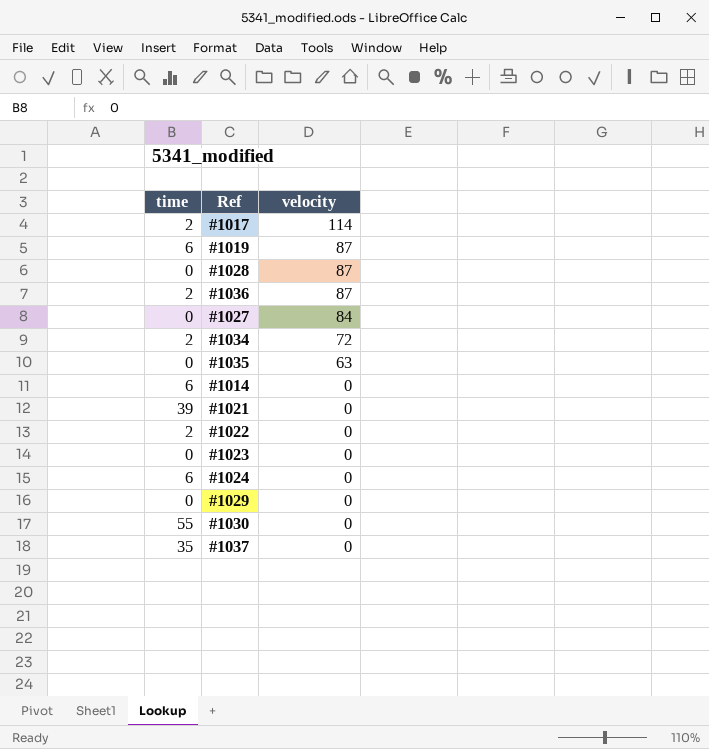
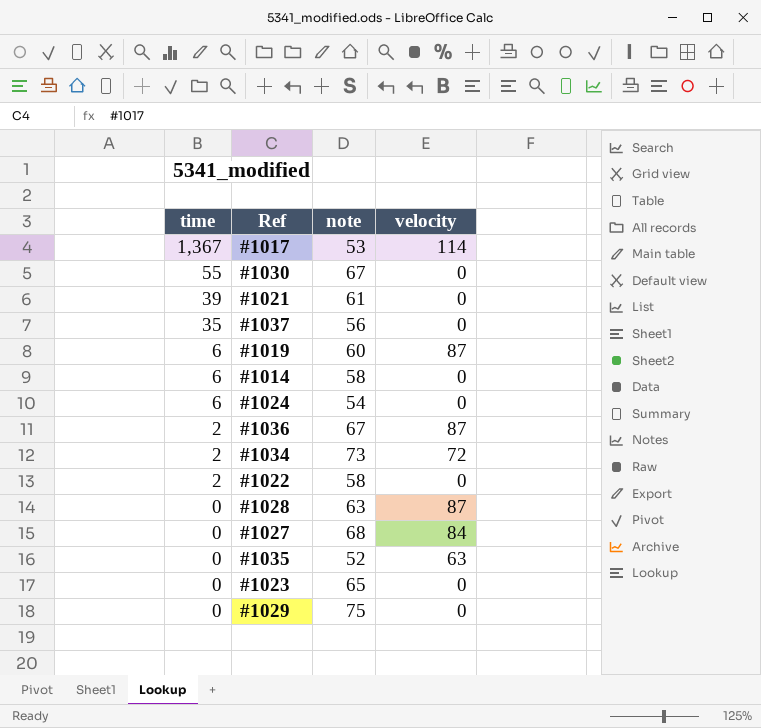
row order: velocity descending -> time descending
column note | position: none -> 3
#1017 | time: 2 -> 1,367

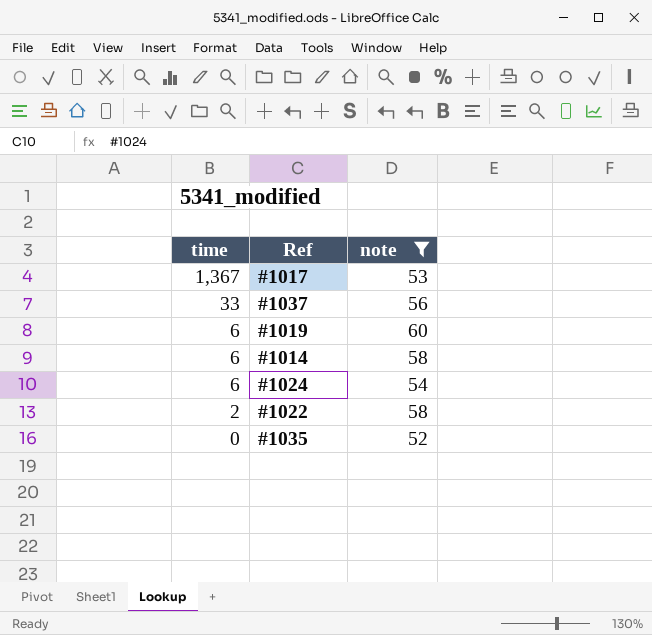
filter: none -> note <= 60
column velocity | position: 4 -> none
#1037 | time: 35 -> 33

